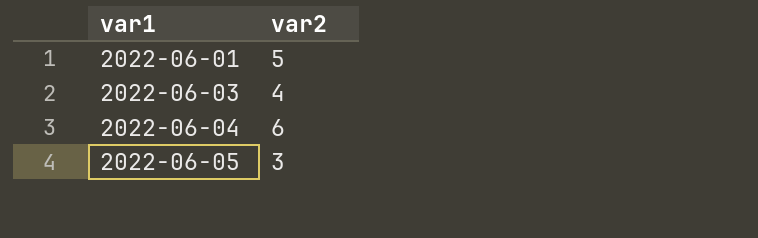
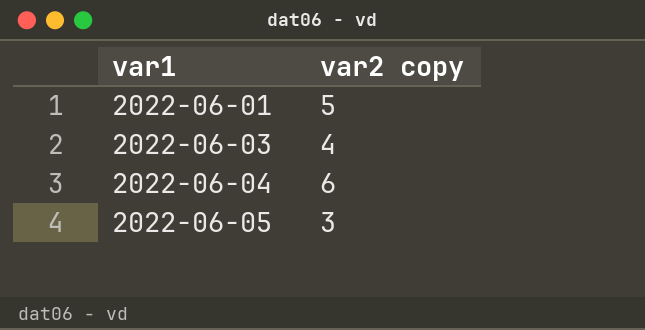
column name: var2 -> var2 copy

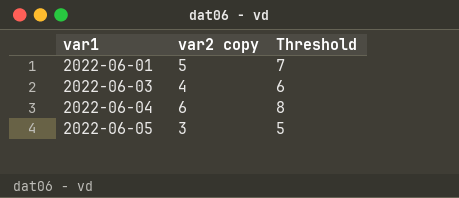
column Threshold | formula: none -> [var2 copy] + 2

